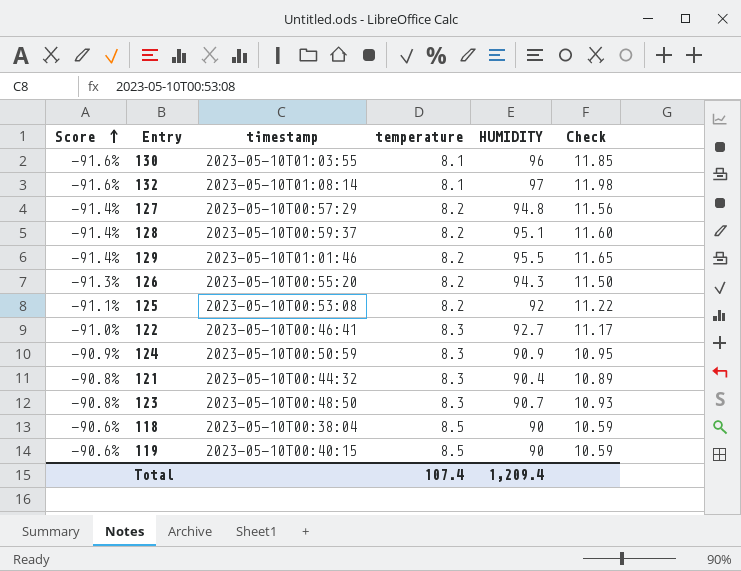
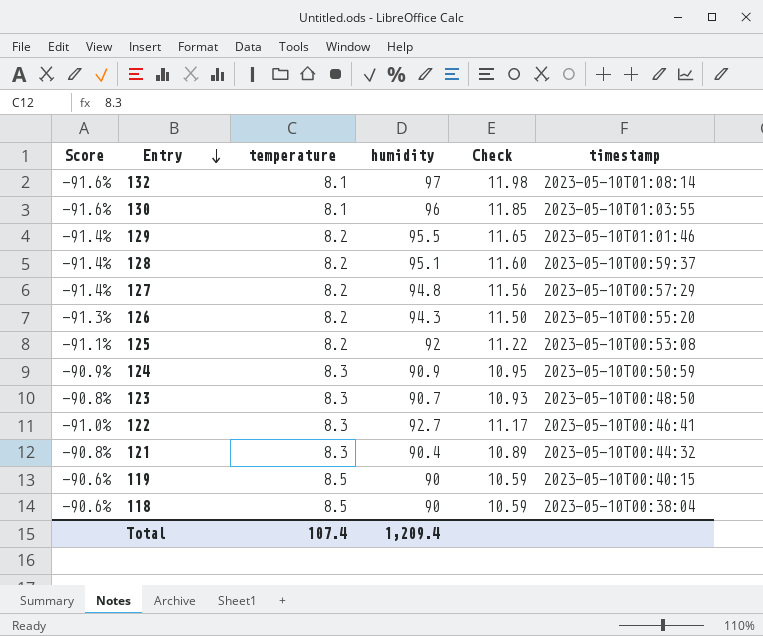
row order: Score ascending -> Entry descending
column name: HUMIDITY -> humidity
column timestamp | position: 3 -> 6

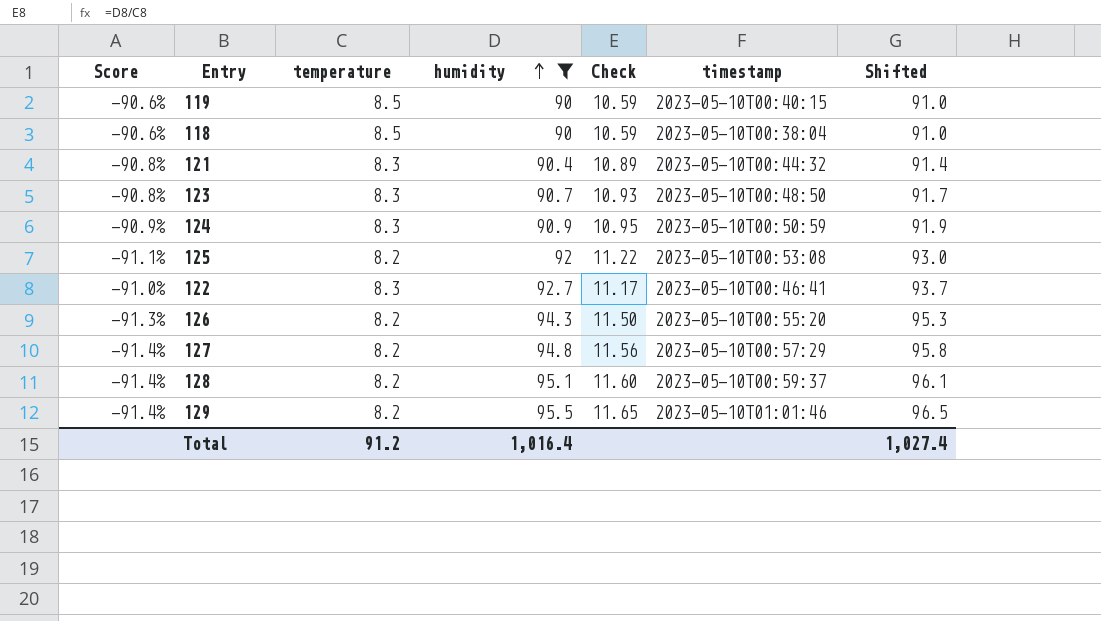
filter: none -> humidity <= 95.5
row order: Entry descending -> humidity ascending
column Shifted | formula: none -> [humidity] + 1
Total | temperature: 107.4 -> 91.2
Total | humidity: 1,209.4 -> 1,016.4

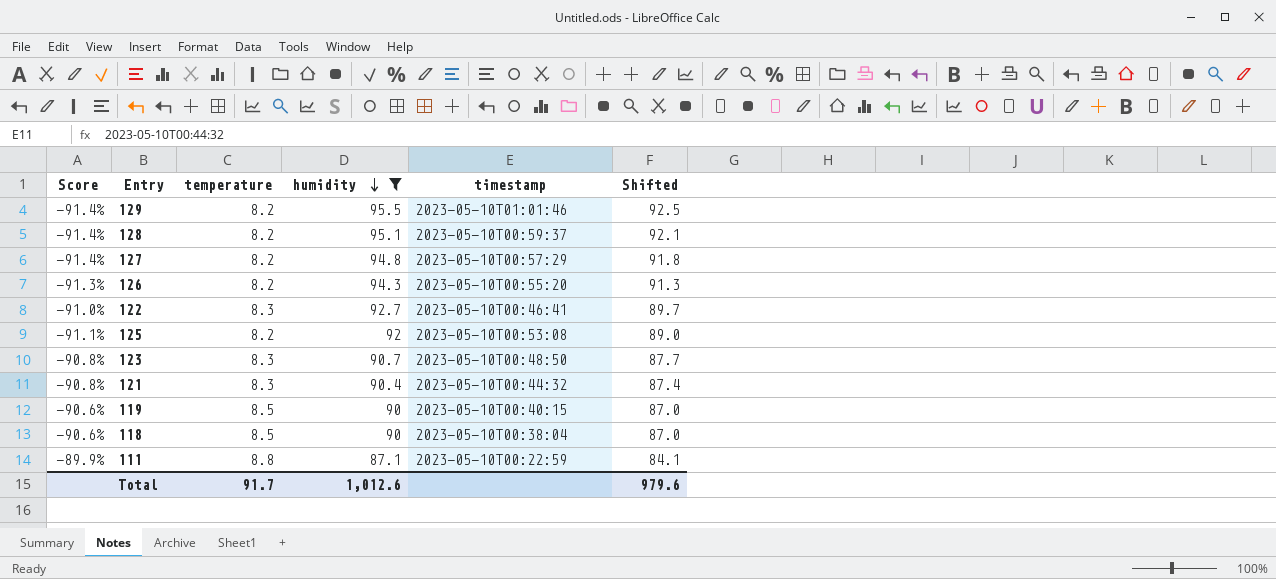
row order: humidity ascending -> humidity descending
column Check | formula: [humidity] / [temperature] -> none
column Shifted | formula: [humidity] + 1 -> [humidity] - 3
row 124: -90.9% | 8.3 | 90.9 | 10.95 | 2023-05-10T00:50:59 | 91.9 -> none
row 111: none -> -89.9% | 8.8 | 87.1 | 2023-05-10T00:22:59 | 84.1
Total | temperature: 91.2 -> 91.7
Total | humidity: 1,016.4 -> 1,012.6
Total | Shifted: 1,027.4 -> 979.6

